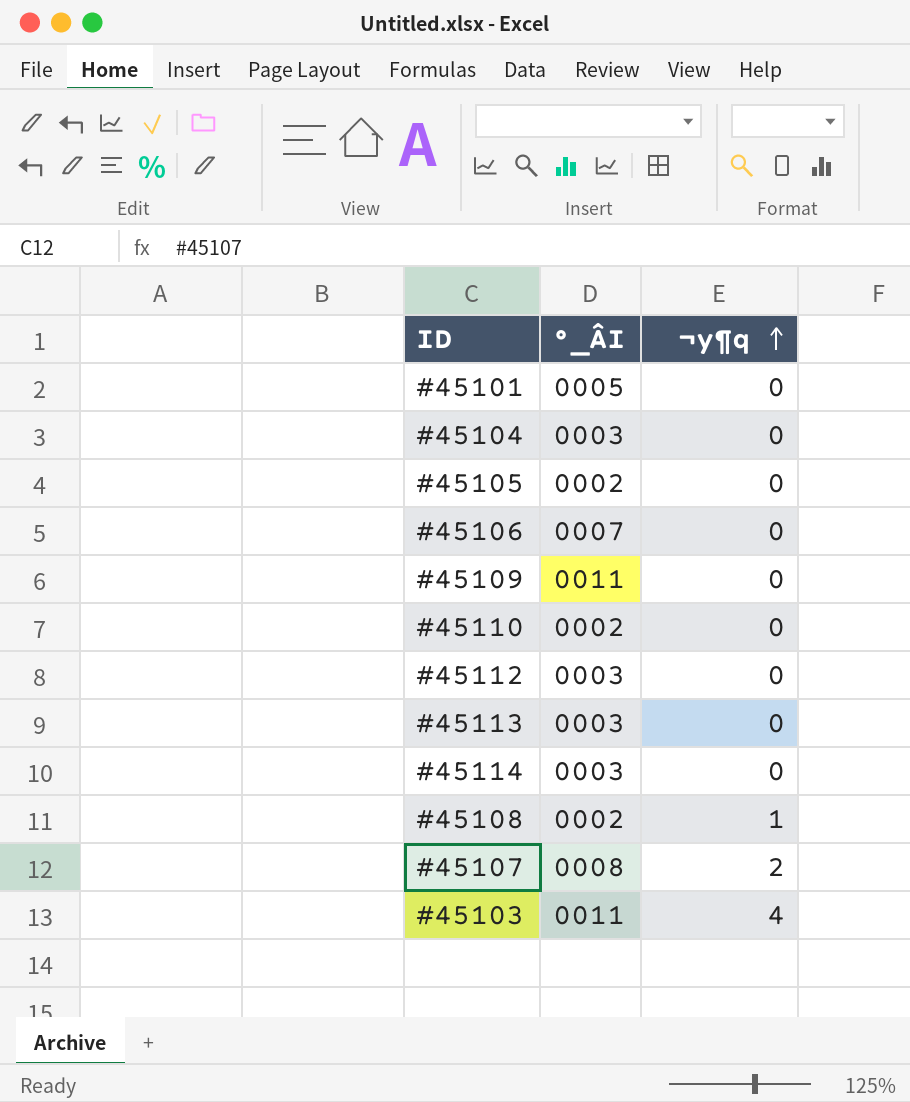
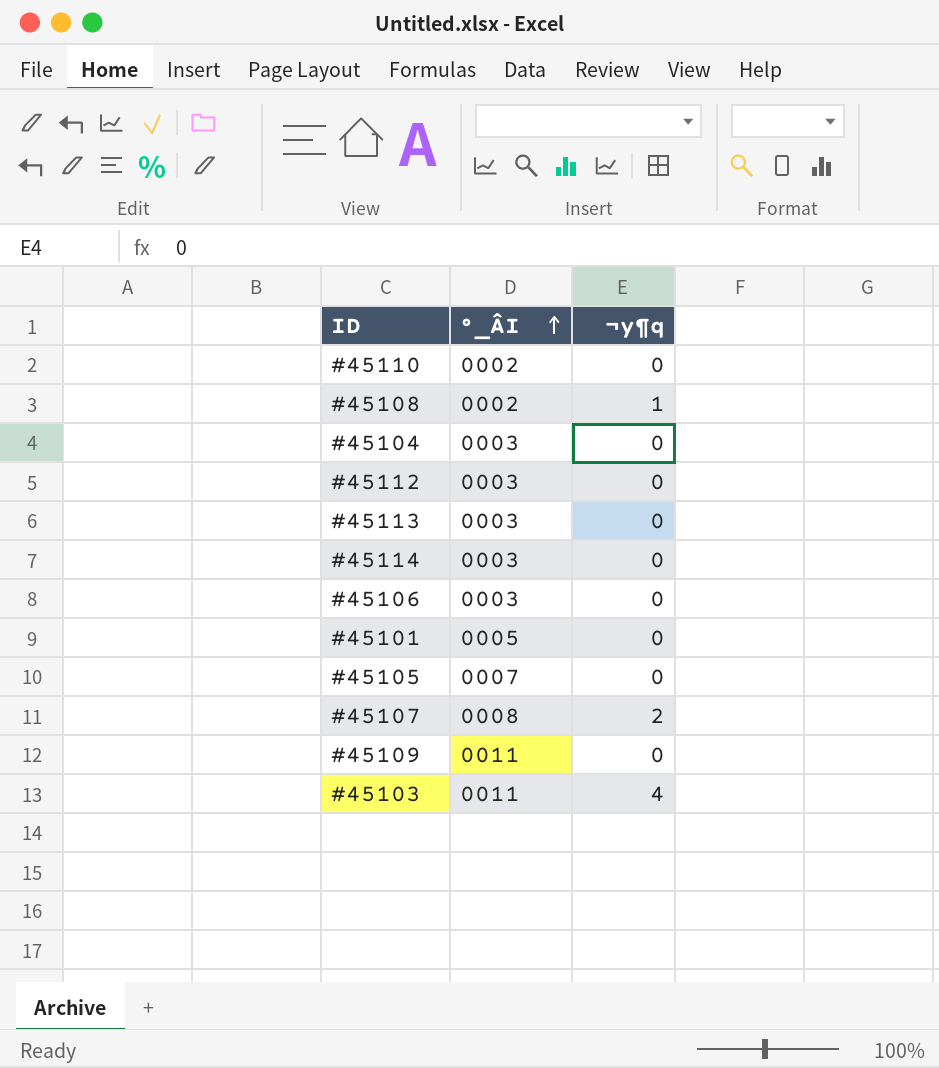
row order: ¬y¶q ascending -> °_ÂI ascending
#45106 | °_ÂI: 0007 -> 0003
#45105 | °_ÂI: 0002 -> 0007

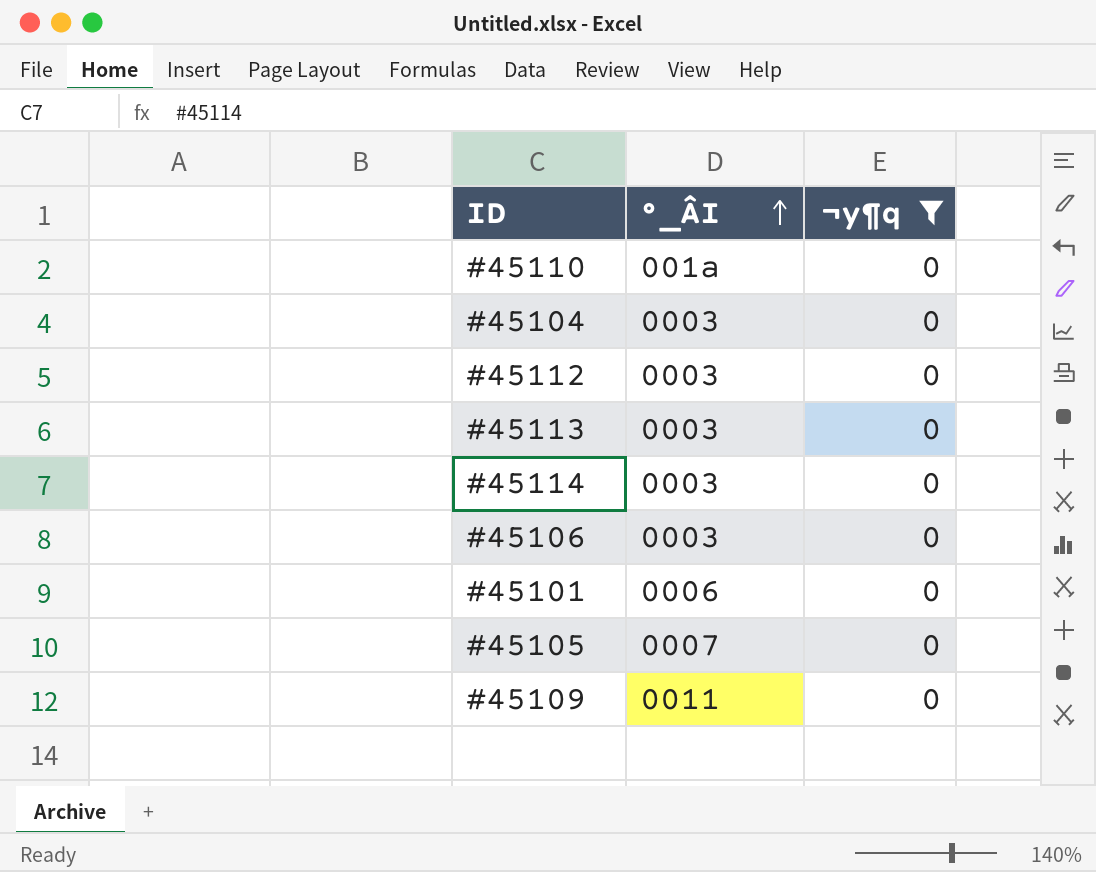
filter: none -> ¬y¶q = 0
#45110 | °_ÂI: 0002 -> 001a
#45101 | °_ÂI: 0005 -> 0006

